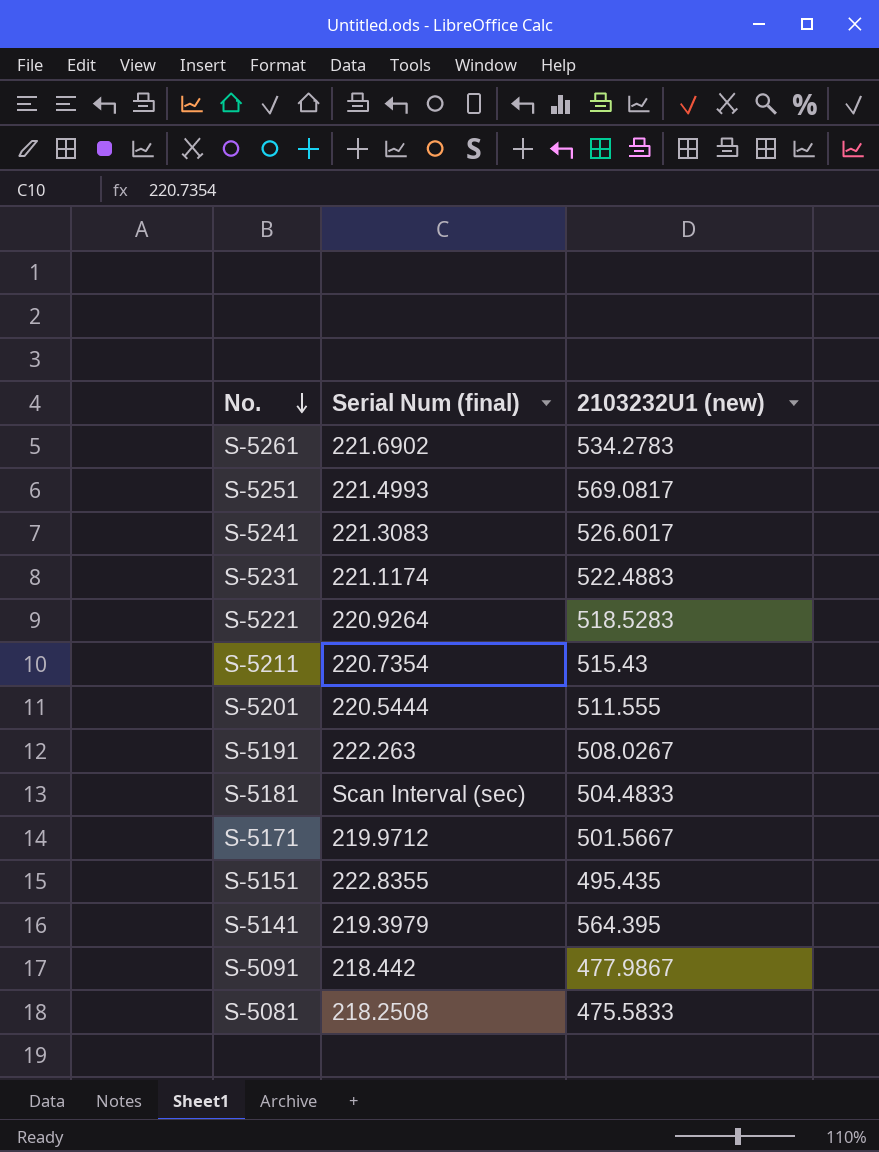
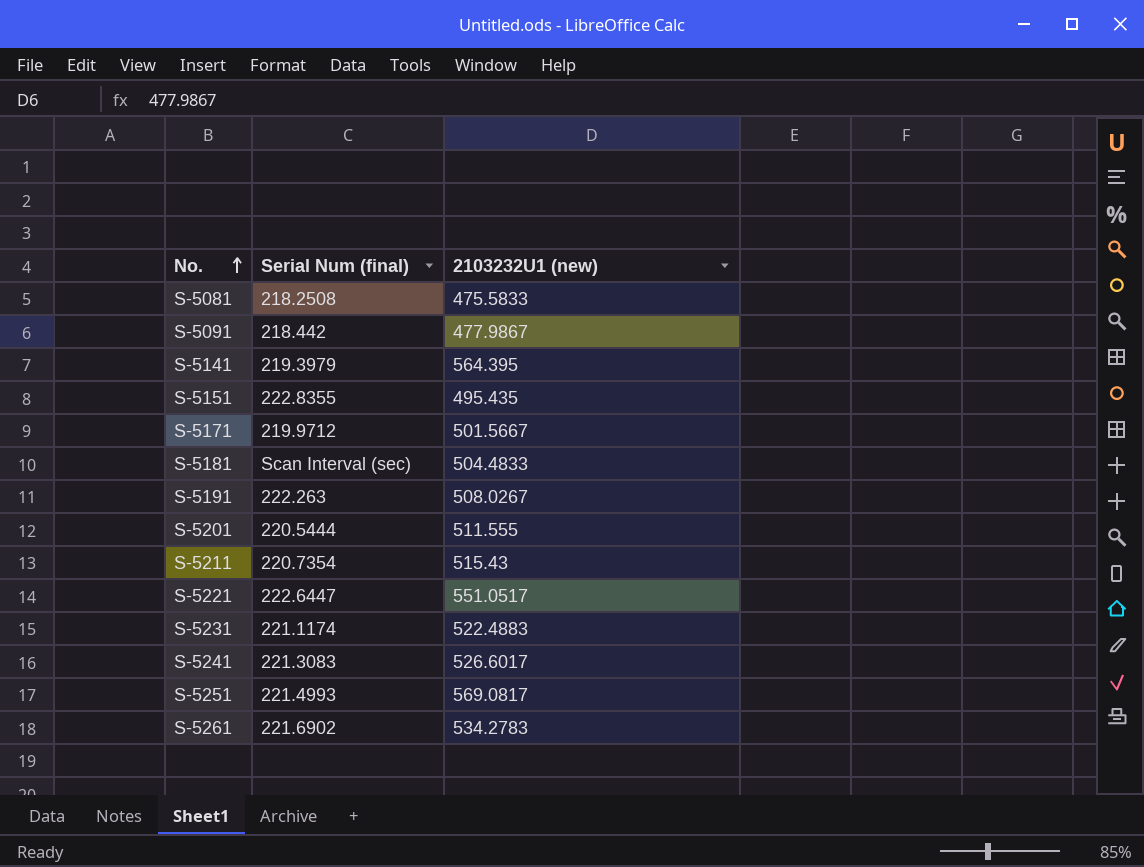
row order: No. descending -> No. ascending
S-5221 | Serial Num (final): 220.9264 -> 222.6447
S-5221 | 2103232U1 (new): 518.5283 -> 551.0517

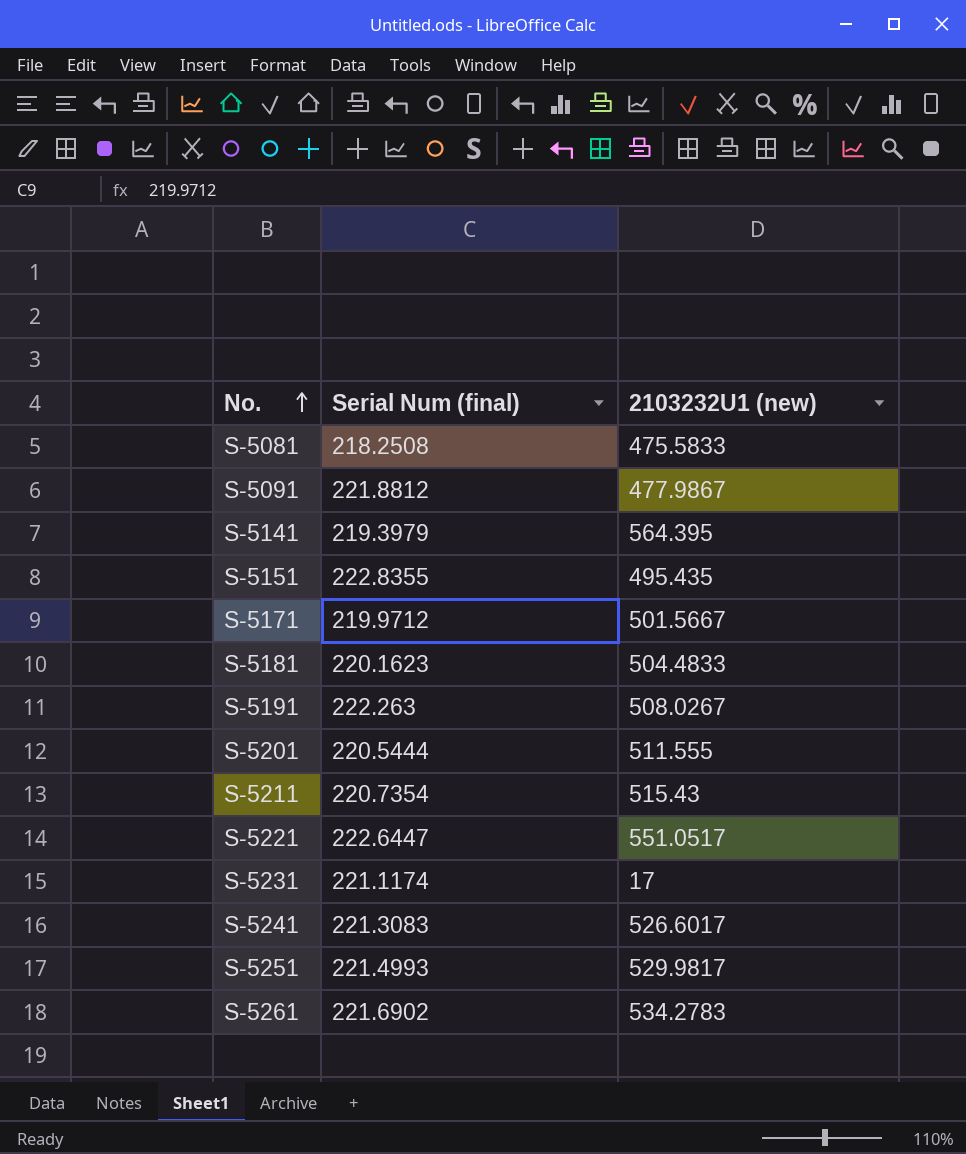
S-5091 | Serial Num (final): 218.442 -> 221.8812
S-5181 | Serial Num (final): Scan Interval (sec) -> 220.1623
S-5231 | 2103232U1 (new): 522.4883 -> 17
S-5251 | 2103232U1 (new): 569.0817 -> 529.9817

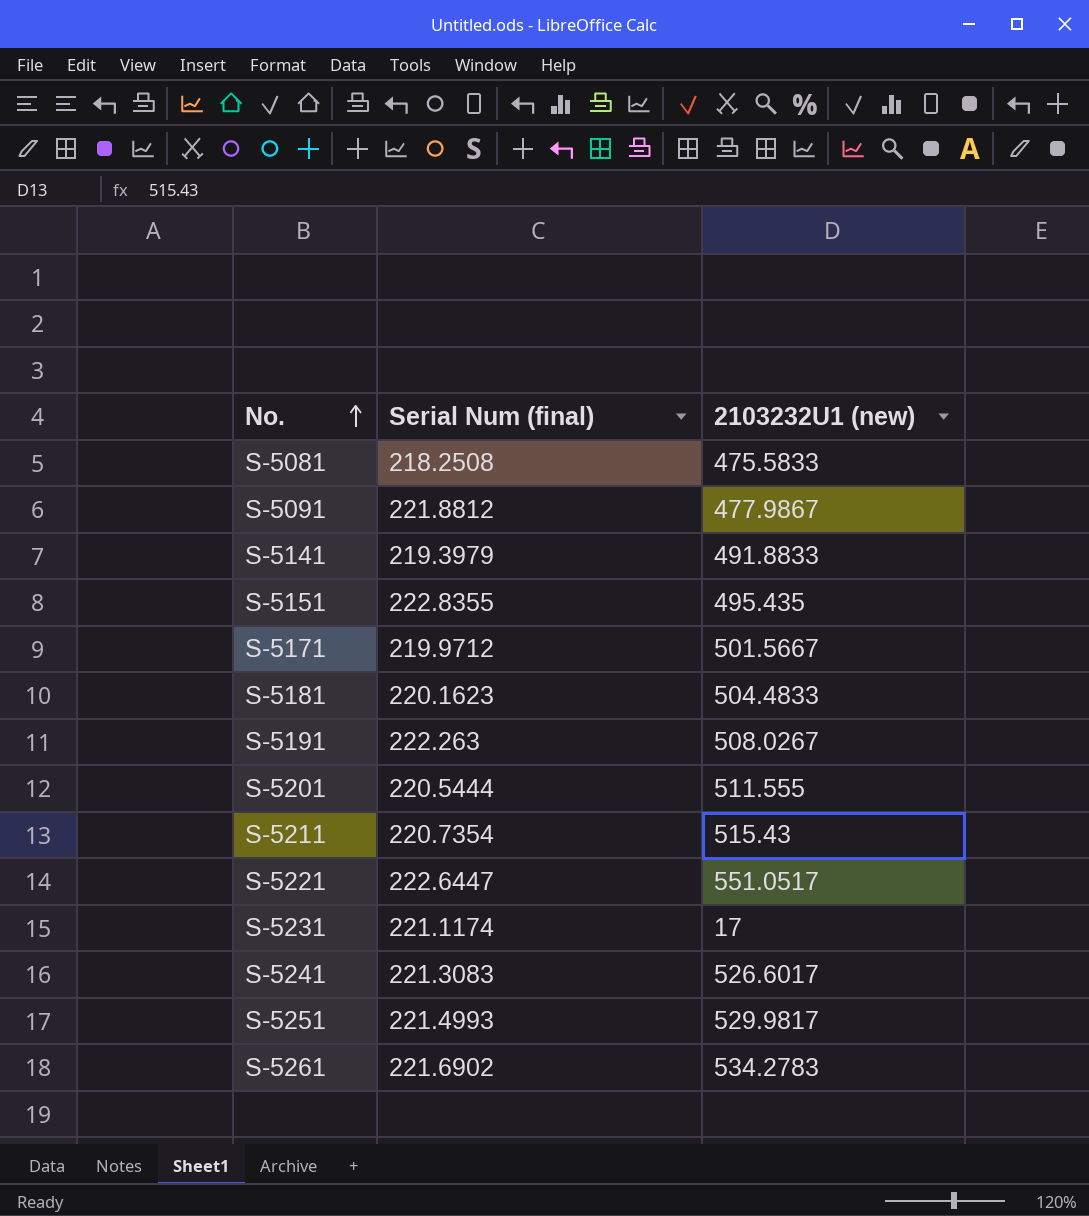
S-5141 | 2103232U1 (new): 564.395 -> 491.8833

